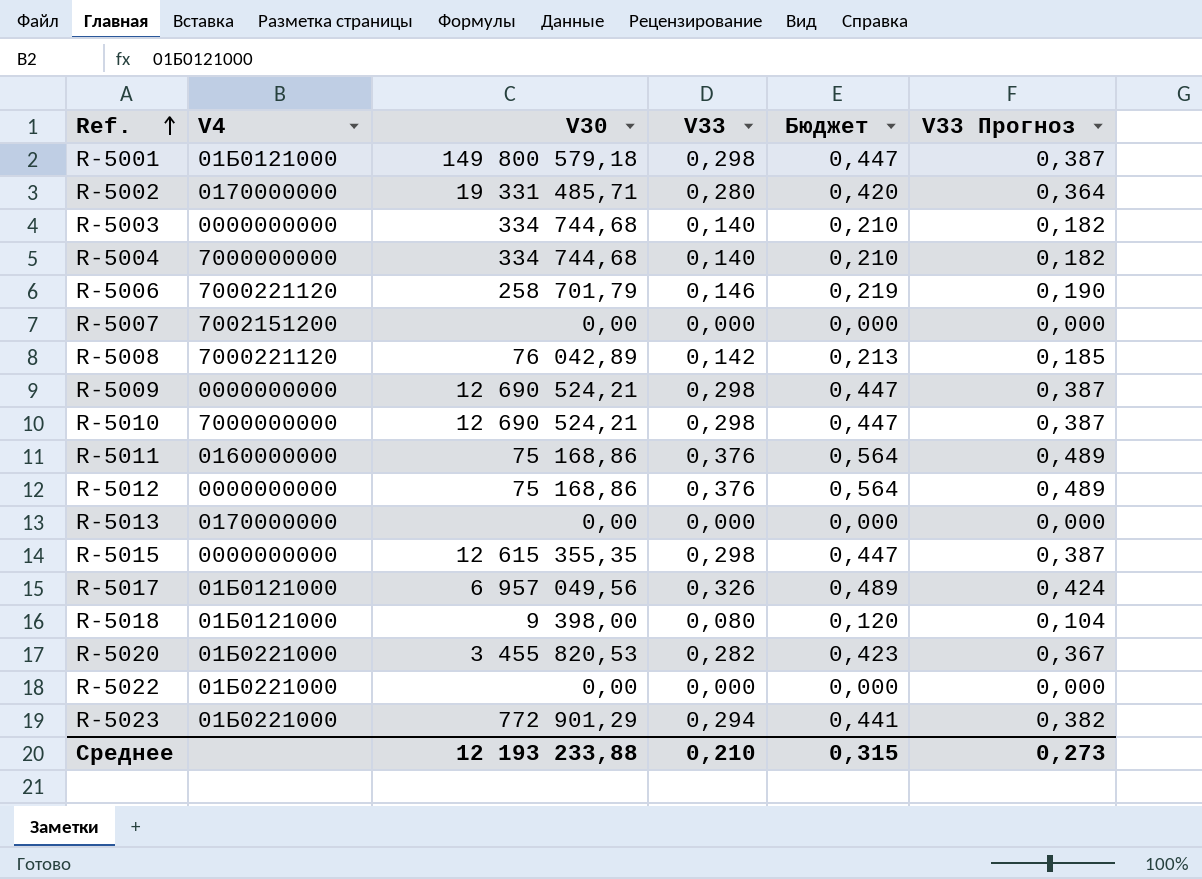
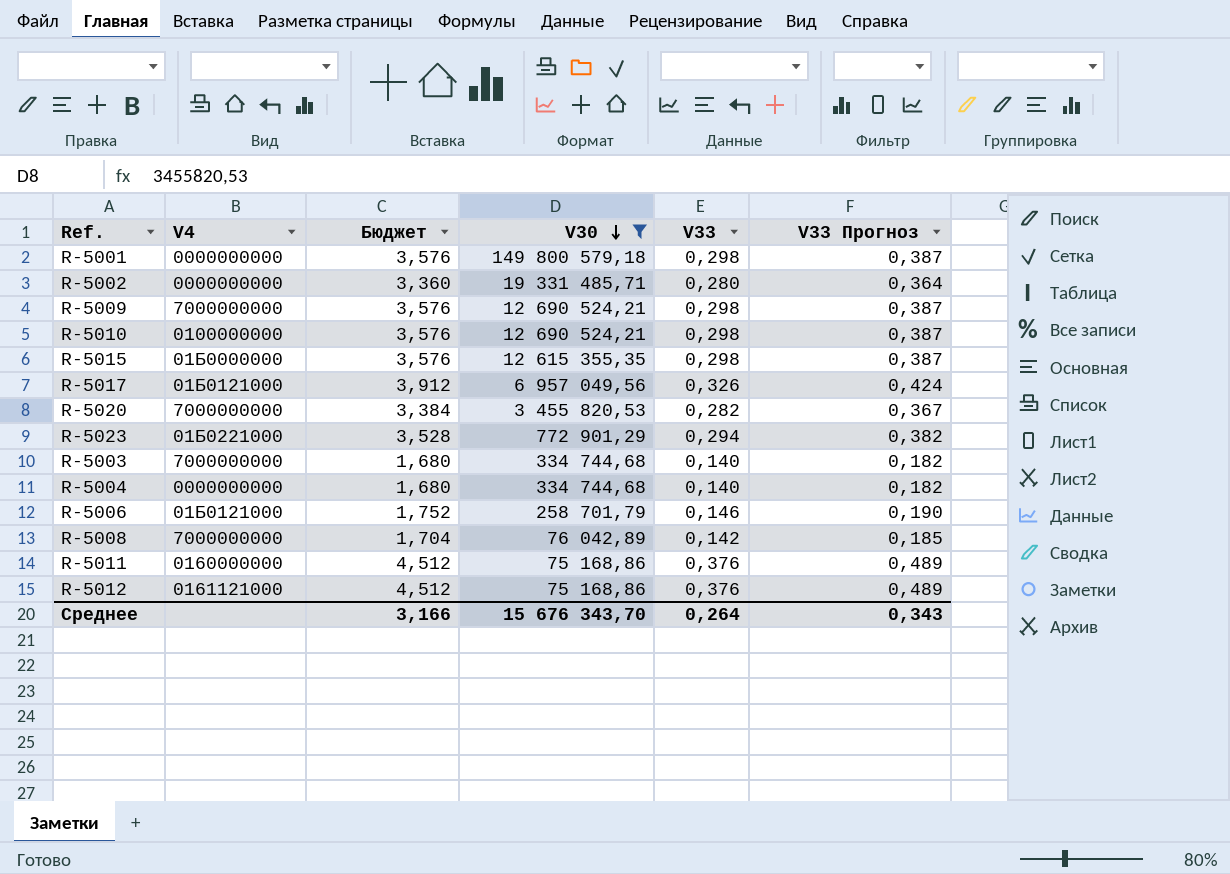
filter: none -> V30 >= 75 168,86
row order: Ref. ascending -> V30 descending
column Бюджет | formula: [V33] * 1,5 -> [V33] * 12
column Бюджет | position: 5 -> 3
R-5001 | V4: 01Б0121000 -> 0000000000
R-5002 | V4: 0170000000 -> 0000000000
R-5009 | V4: 0000000000 -> 7000000000
R-5010 | V4: 7000000000 -> 0100000000
R-5015 | V4: 0000000000 -> 01Б0000000
R-5020 | V4: 01Б0221000 -> 7000000000
R-5003 | V4: 0000000000 -> 7000000000
R-5004 | V4: 7000000000 -> 0000000000
R-5006 | V4: 7000221120 -> 01Б0121000
R-5008 | V4: 7000221120 -> 7000000000
R-5012 | V4: 0000000000 -> 0161121000
Среднее | Бюджет: 0,315 -> 3,166
Среднее | V30: 12 193 233,88 -> 15 676 343,70
Среднее | V33: 0,210 -> 0,264
Среднее | V33 Прогноз: 0,273 -> 0,343

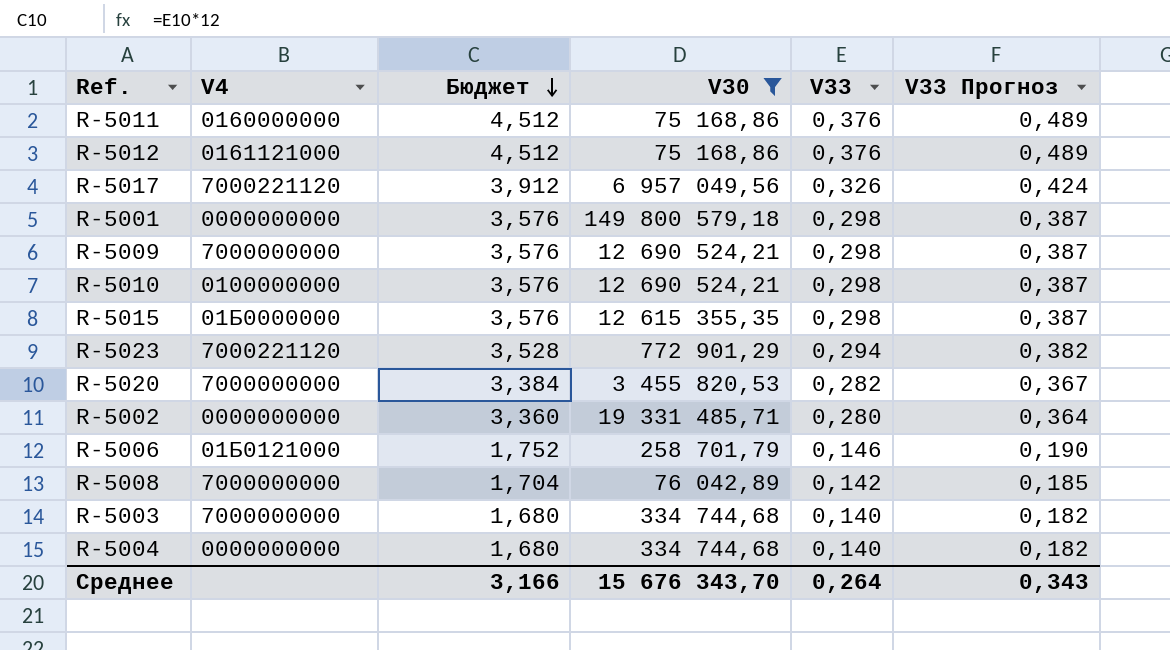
row order: V30 descending -> Бюджет descending
R-5017 | V4: 01Б0121000 -> 7000221120
R-5023 | V4: 01Б0221000 -> 7000221120

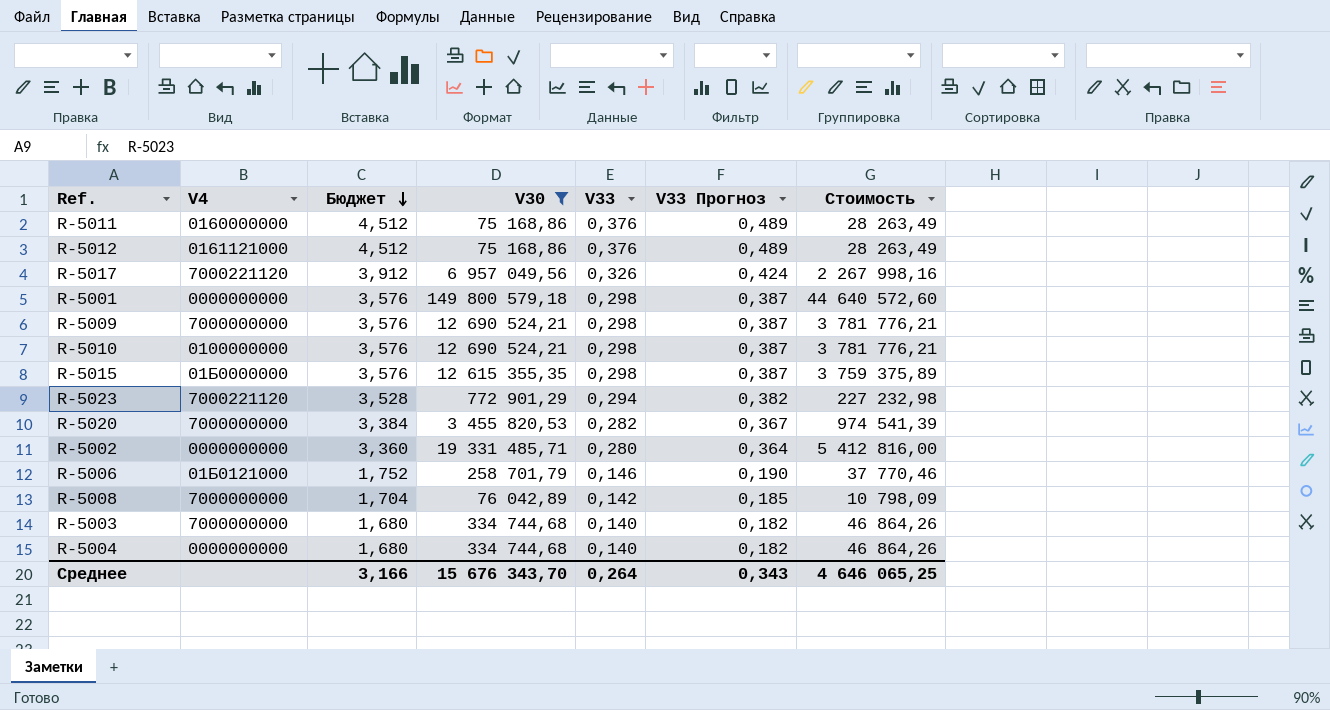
column Стоимость | formula: none -> [V30] * [V33]

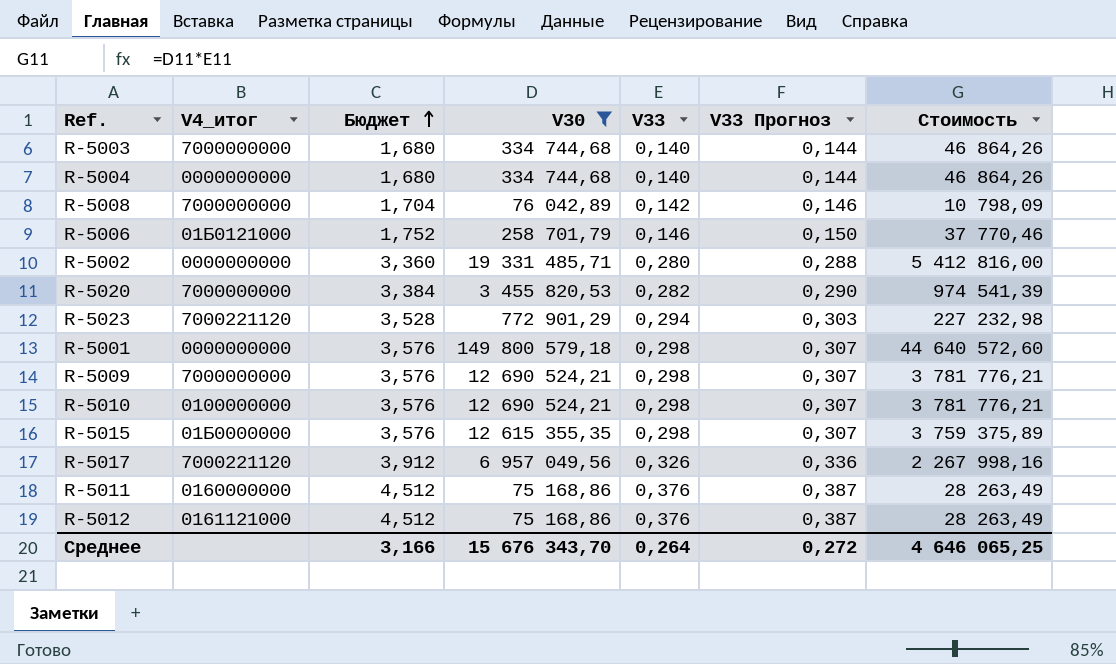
row order: Бюджет descending -> Бюджет ascending
column name: V4 -> V4_итог
column V33 Прогноз | formula: [V33] * 1,3 -> [V33] * 1,03
Среднее | V33 Прогноз: 0,343 -> 0,272

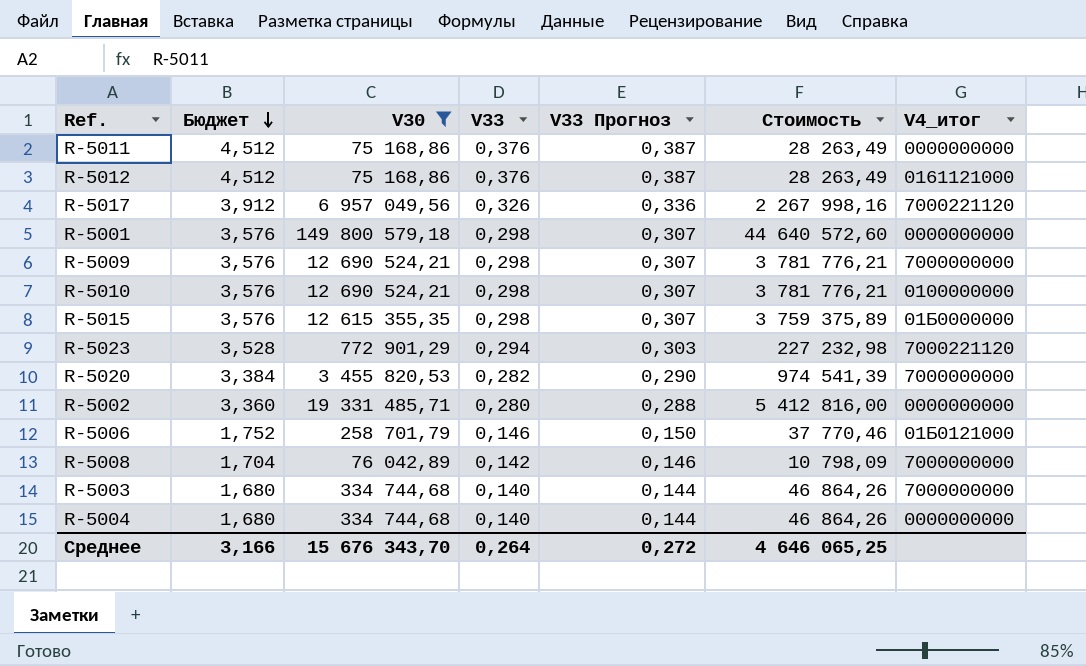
row order: Бюджет ascending -> Бюджет descending
column V4_итог | position: 2 -> 7
R-5011 | V4_итог: 0160000000 -> 0000000000

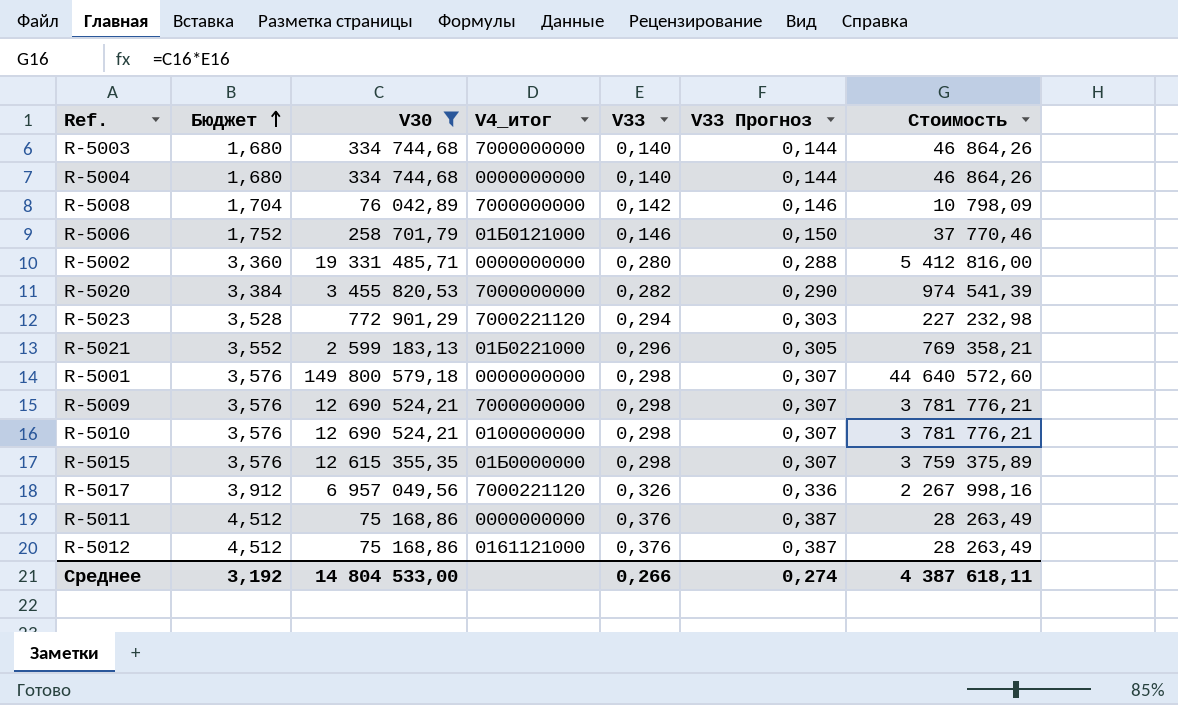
row order: Бюджет descending -> Бюджет ascending
column V4_итог | position: 7 -> 4
row R-5021: none -> 3,552 | 2 599 183,13 | 01Б0221000 | 0,296 | 0,305 | 769 358,21
Среднее | Бюджет: 3,166 -> 3,192
Среднее | V30: 15 676 343,70 -> 14 804 533,00
Среднее | V33: 0,264 -> 0,266
Среднее | V33 Прогноз: 0,272 -> 0,274
Среднее | Стоимость: 4 646 065,25 -> 4 387 618,11

